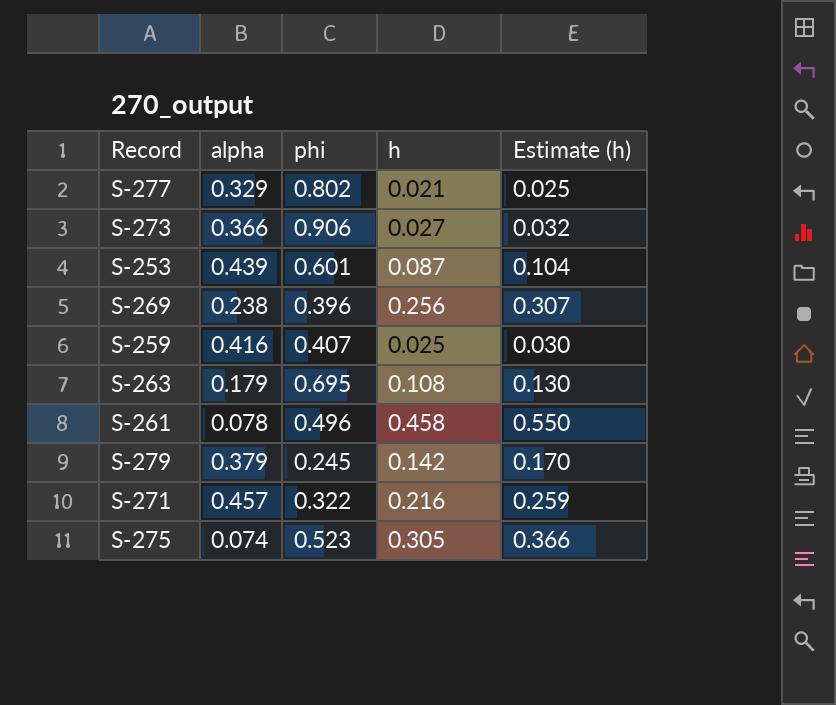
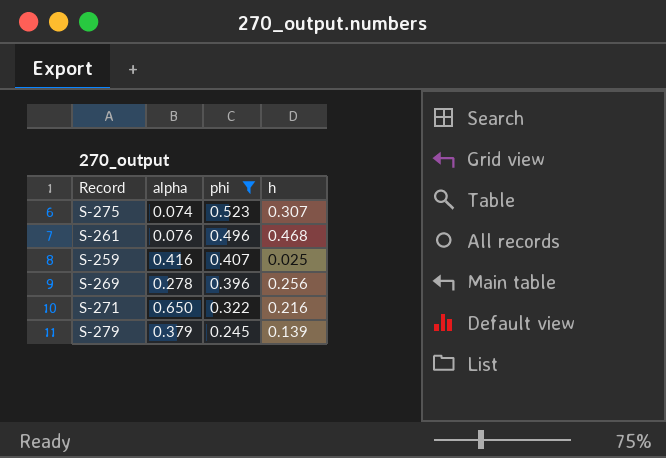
filter: none -> phi <= 0.523
row order: none -> phi descending
column Estimate (h) | formula: [h] * 1.2 -> none
S-275 | h: 0.305 -> 0.307
S-261 | alpha: 0.078 -> 0.076
S-261 | h: 0.458 -> 0.468
S-269 | alpha: 0.238 -> 0.278
S-271 | alpha: 0.457 -> 0.650
S-279 | h: 0.142 -> 0.139

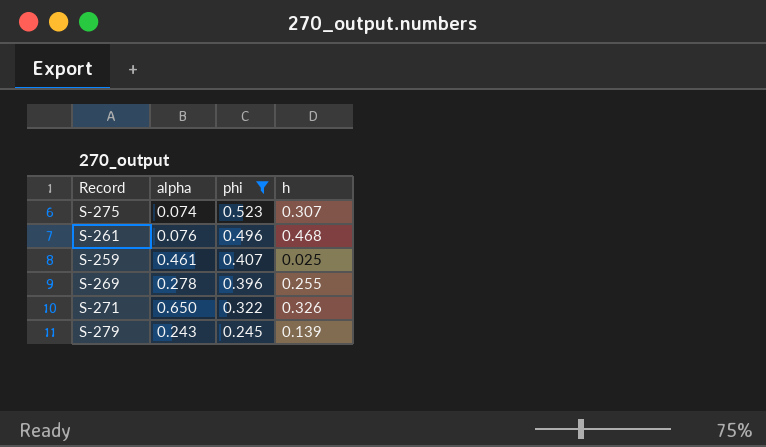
S-259 | alpha: 0.416 -> 0.461
S-269 | h: 0.256 -> 0.255
S-271 | h: 0.216 -> 0.326
S-279 | alpha: 0.379 -> 0.243

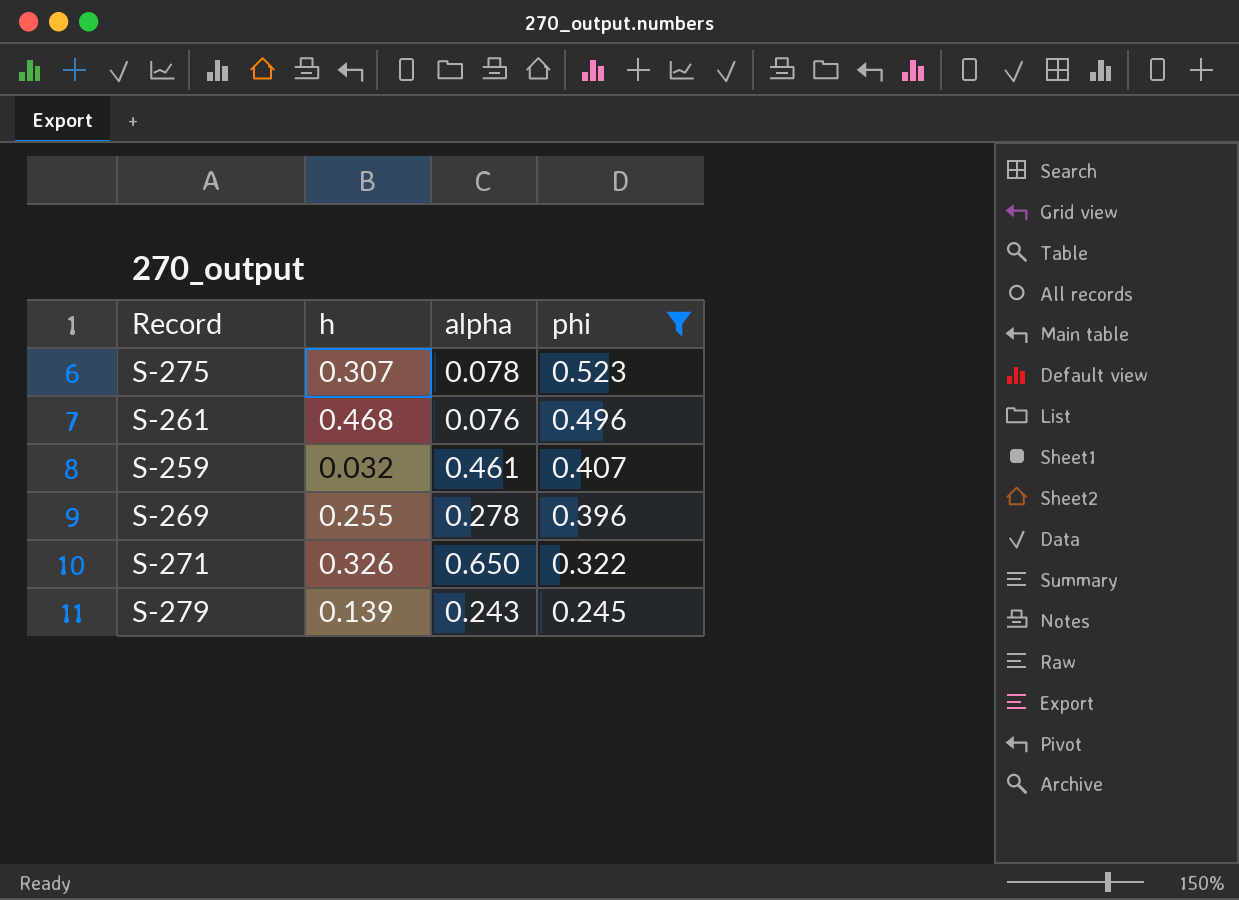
column h | position: 4 -> 2
S-275 | alpha: 0.074 -> 0.078
S-259 | h: 0.025 -> 0.032

